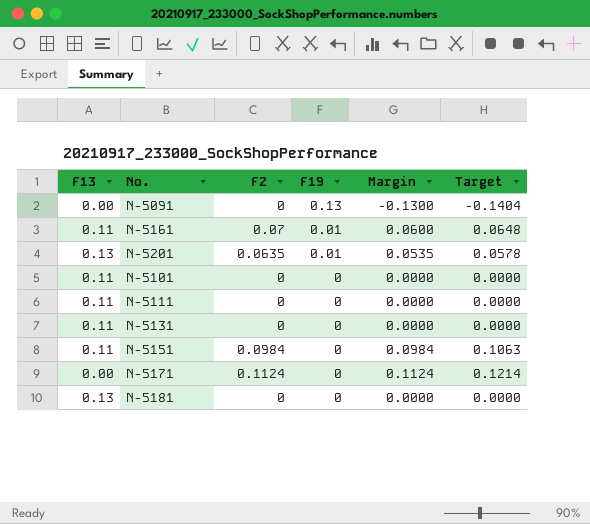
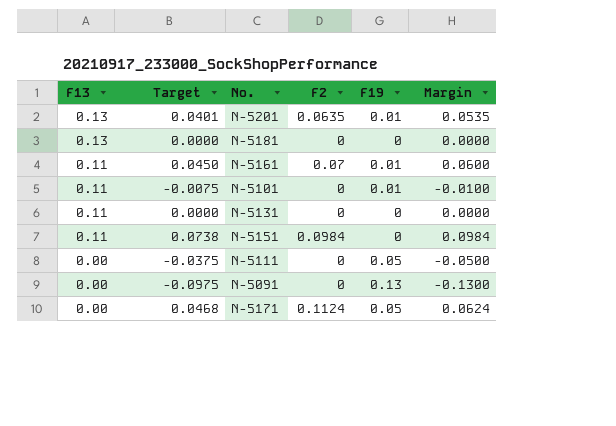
row order: F19 descending -> F13 descending
column Target | formula: [Margin] * 1.08 -> [Margin] * 0.75
column Target | position: 6 -> 2
N-5101 | F19: 0 -> 0.01
N-5101 | Margin: 0.0000 -> -0.0100
N-5111 | F13: 0.11 -> 0.00
N-5111 | F19: 0 -> 0.05
N-5111 | Margin: 0.0000 -> -0.0500
N-5171 | F19: 0 -> 0.05
N-5171 | Margin: 0.1124 -> 0.0624

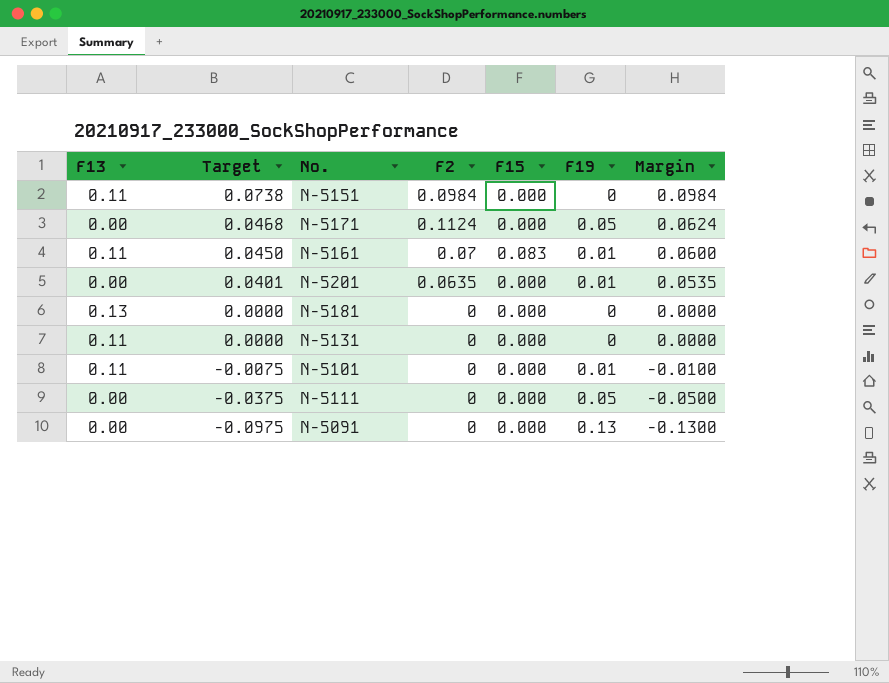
row order: F13 descending -> Target descending
column F15 | position: none -> 5
N-5201 | F13: 0.13 -> 0.00

